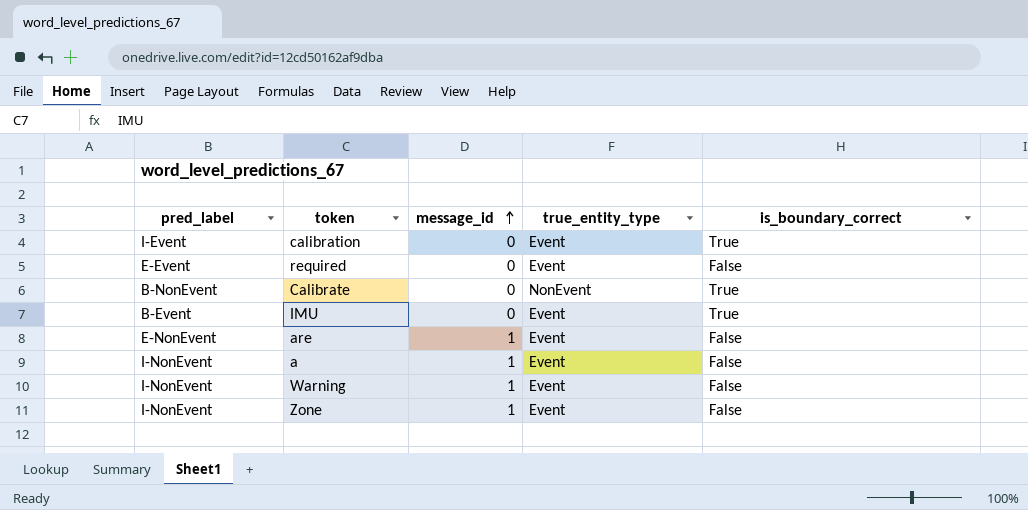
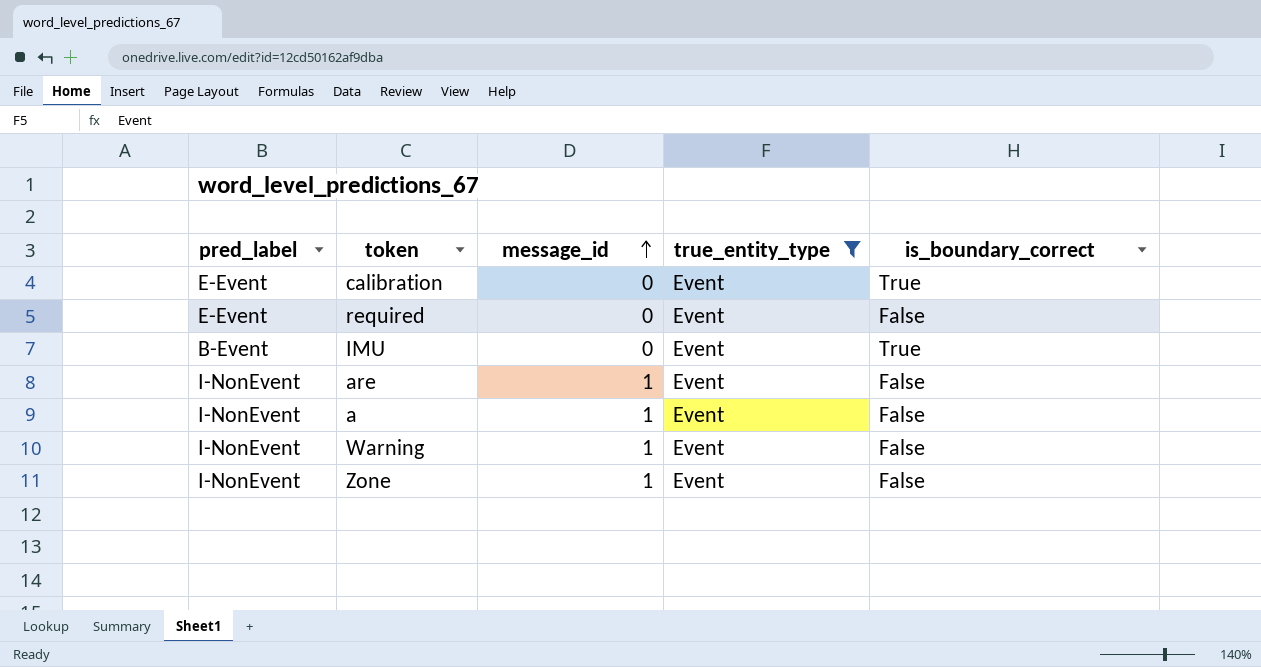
filter: none -> true_entity_type = Event
calibration | pred_label: I-Event -> E-Event
are | pred_label: E-NonEvent -> I-NonEvent

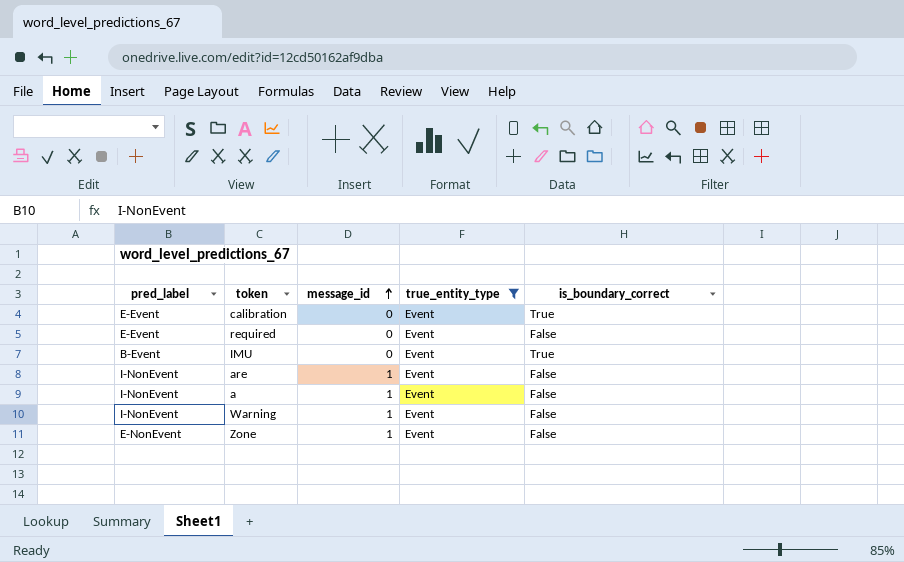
Zone | pred_label: I-NonEvent -> E-NonEvent

